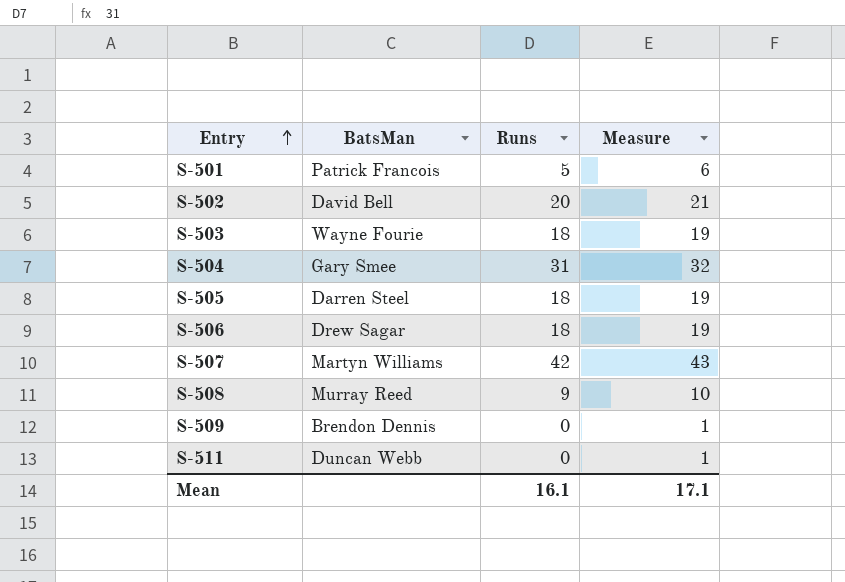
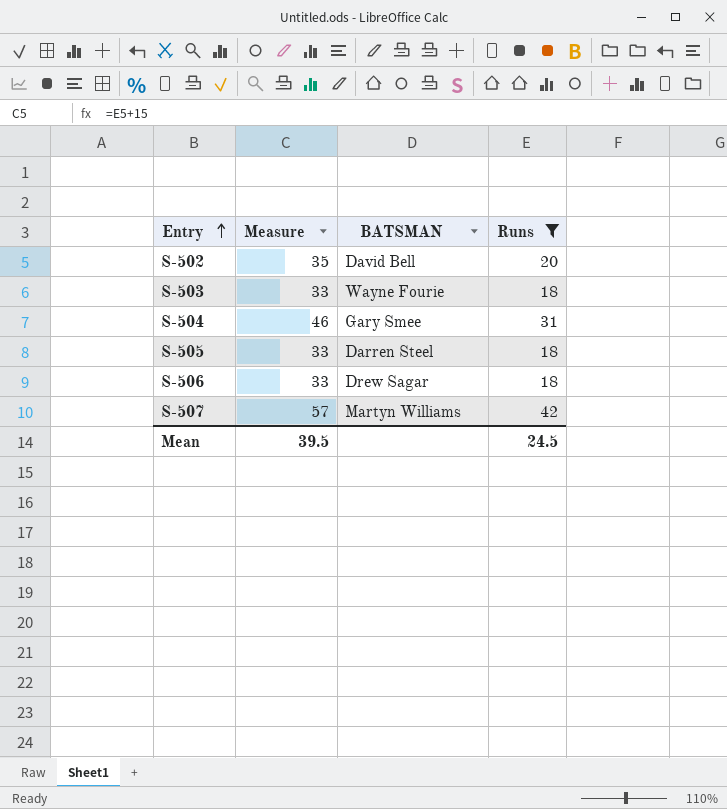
filter: none -> Runs >= 18
column Measure | formula: [Runs] + 1 -> [Runs] + 15
column Measure | position: 4 -> 2
column name: BatsMan -> BATSMAN
Mean | Measure: 17.1 -> 39.5
Mean | Runs: 16.1 -> 24.5

